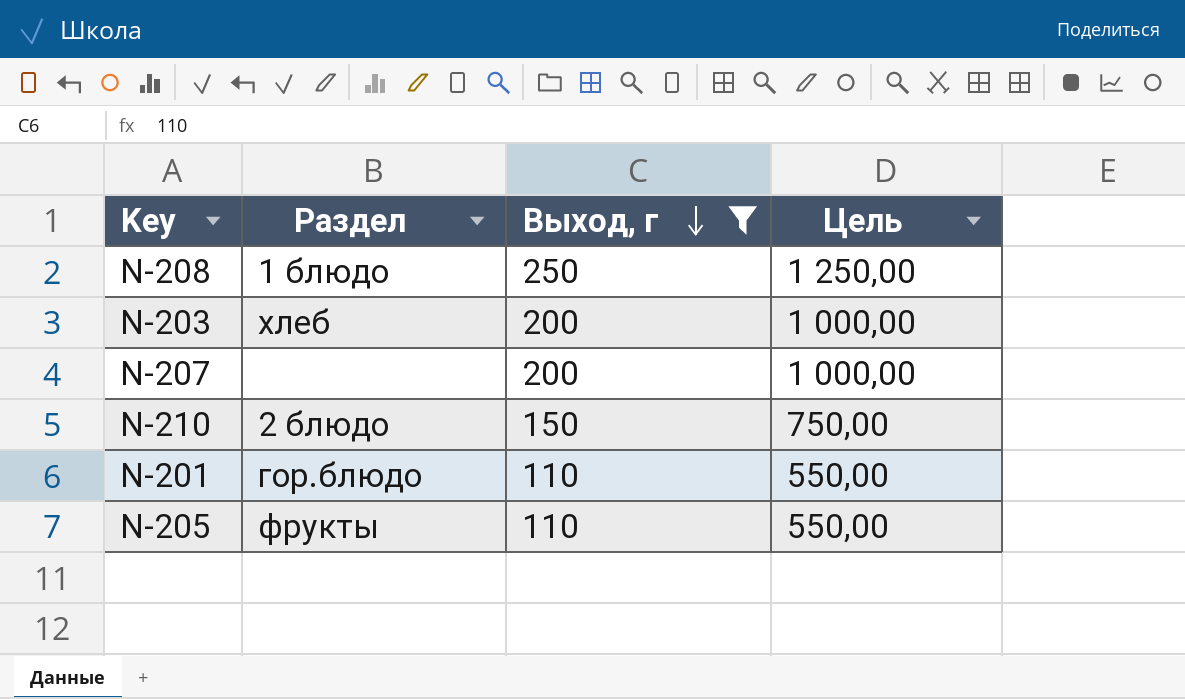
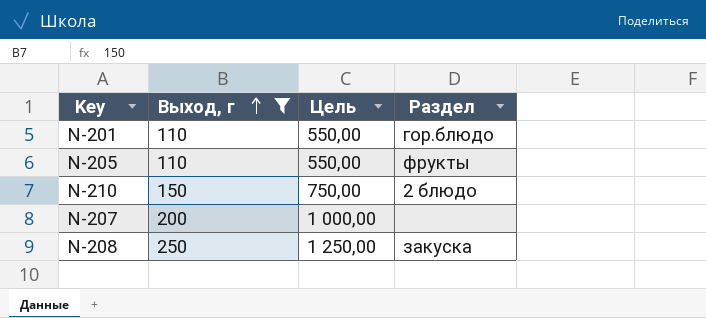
row order: Выход, г descending -> Выход, г ascending
column Раздел | position: 2 -> 4
row N-203: хлеб | 200 | 1 000,00 -> none
N-208 | Раздел: 1 блюдо -> закуска

